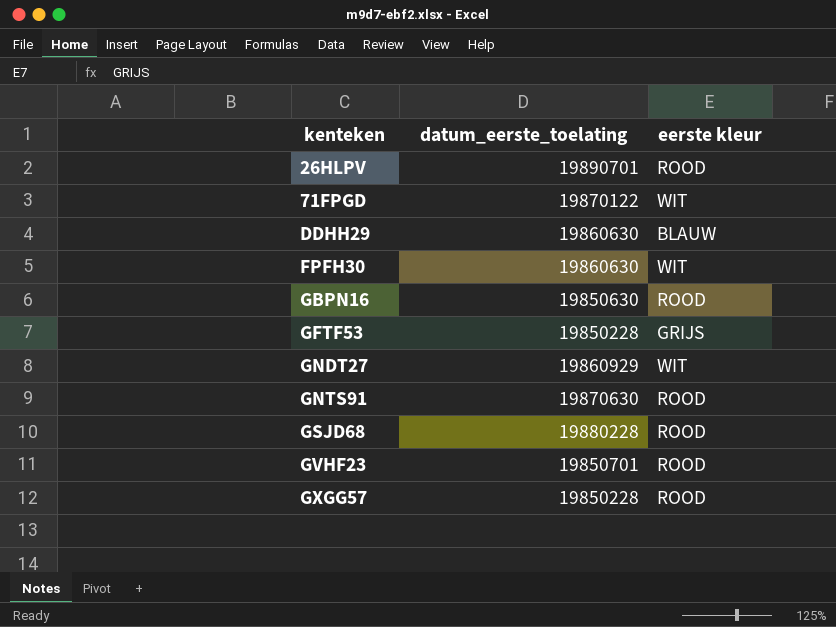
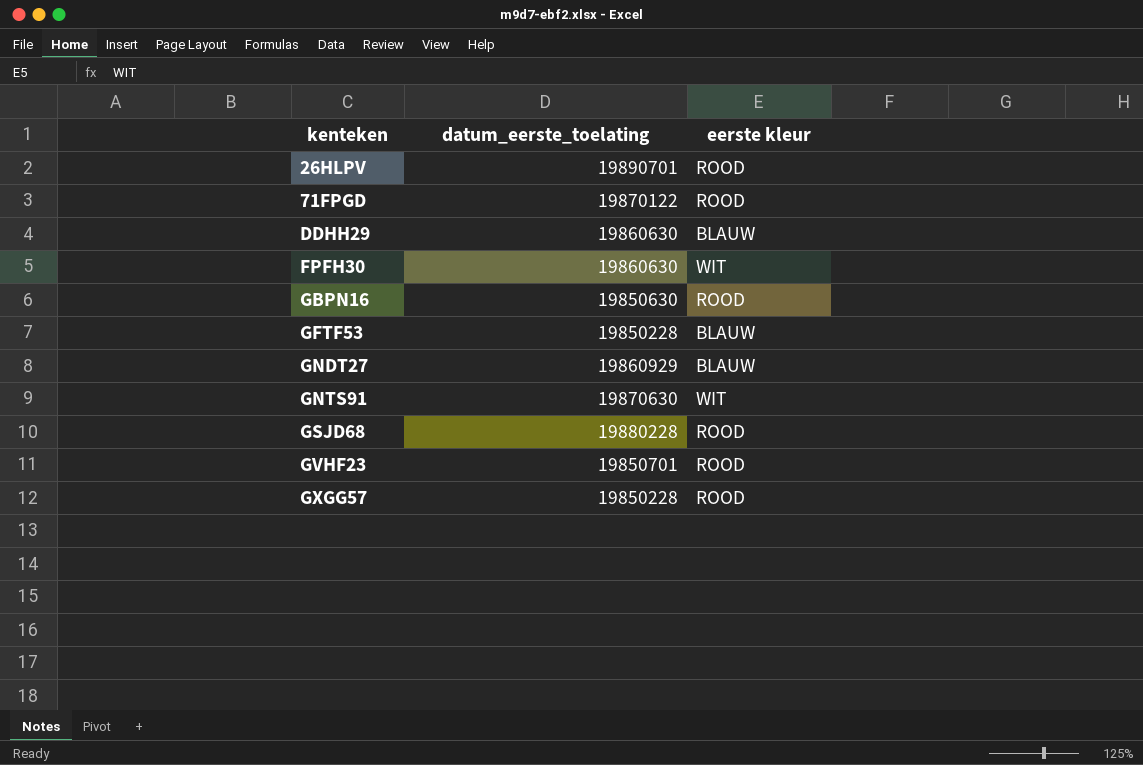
71FPGD | eerste kleur: WIT -> ROOD
GFTF53 | eerste kleur: GRIJS -> BLAUW
GNDT27 | eerste kleur: WIT -> BLAUW
GNTS91 | eerste kleur: ROOD -> WIT

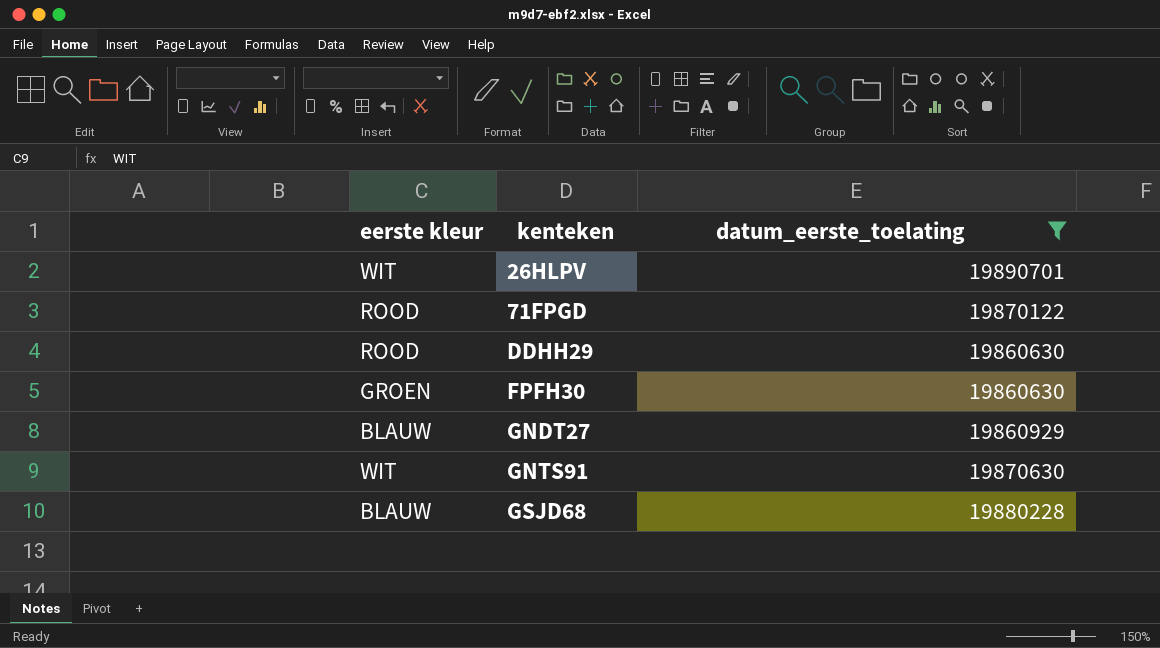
filter: none -> datum_eerste_toelating >= 19860630
column eerste kleur | position: 3 -> 1
26HLPV | eerste kleur: ROOD -> WIT
DDHH29 | eerste kleur: BLAUW -> ROOD
FPFH30 | eerste kleur: WIT -> GROEN
GSJD68 | eerste kleur: ROOD -> BLAUW

